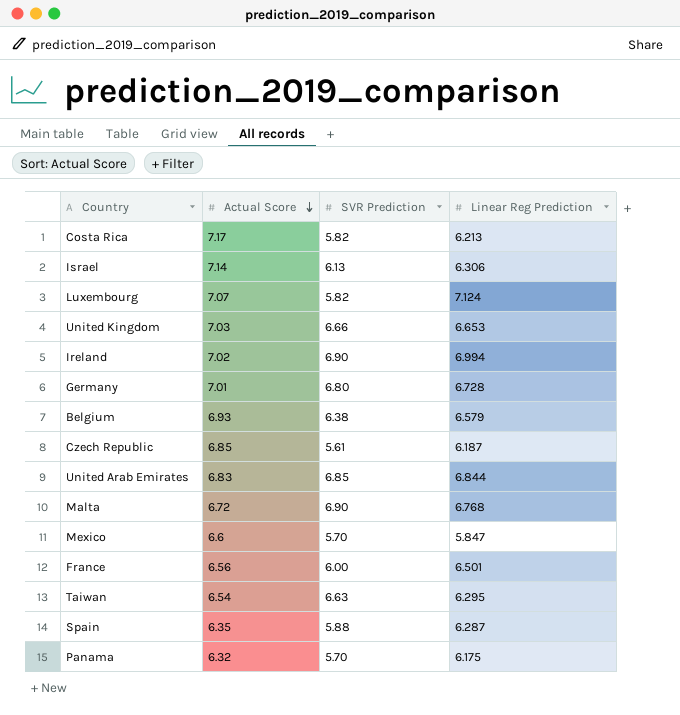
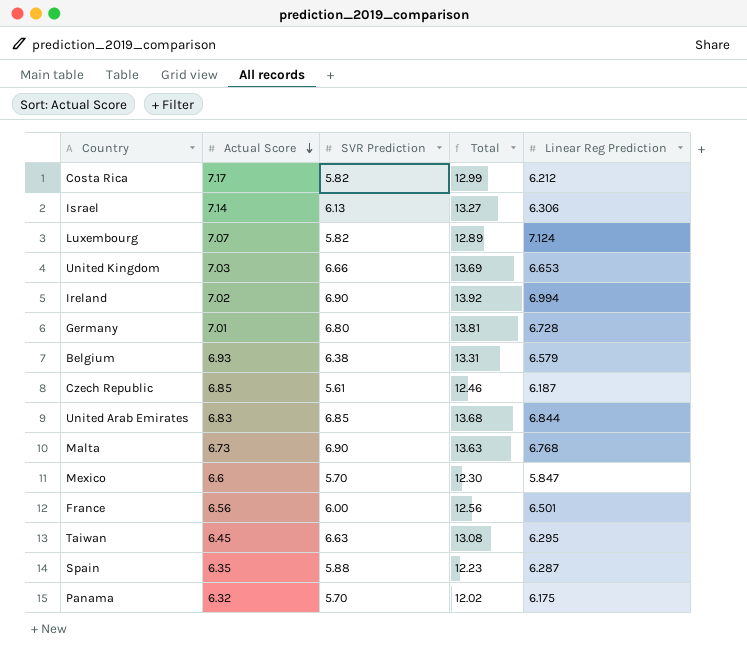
column Total | formula: none -> [Actual Score] + [SVR Prediction]
Costa Rica | Linear Reg Prediction: 6.213 -> 6.212
Malta | Actual Score: 6.72 -> 6.73
Taiwan | Actual Score: 6.54 -> 6.45

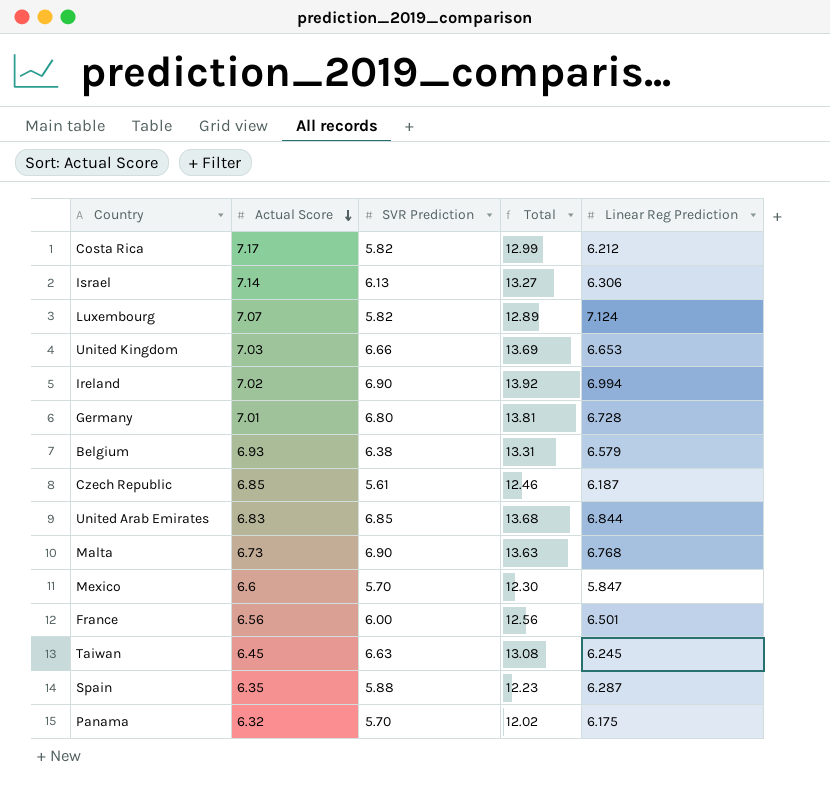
Taiwan | Linear Reg Prediction: 6.295 -> 6.245

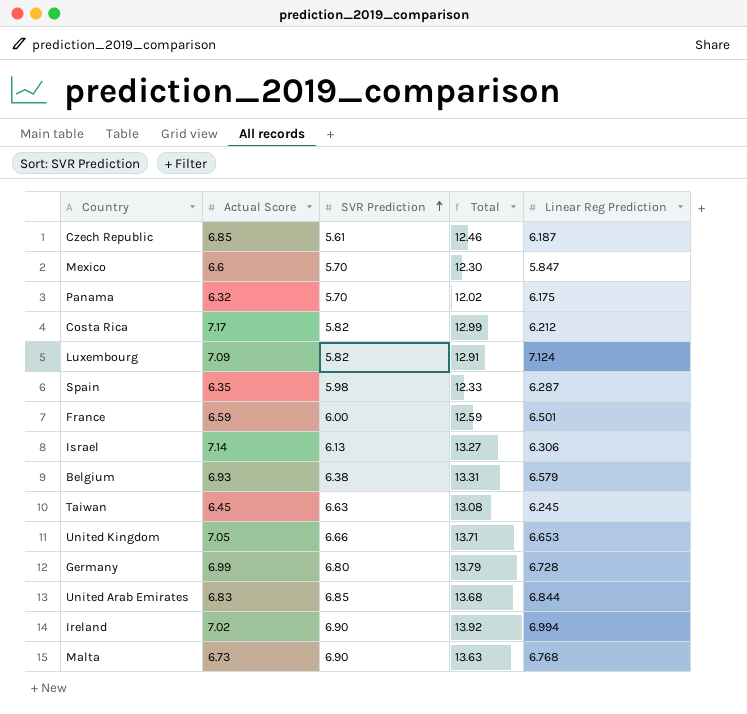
row order: Actual Score descending -> SVR Prediction ascending
Luxembourg | Actual Score: 7.07 -> 7.09
Luxembourg | Total: 12.89 -> 12.91
Spain | SVR Prediction: 5.88 -> 5.98
Spain | Total: 12.23 -> 12.33
France | Actual Score: 6.56 -> 6.59
France | Total: 12.56 -> 12.59
United Kingdom | Actual Score: 7.03 -> 7.05
United Kingdom | Total: 13.69 -> 13.71
Germany | Actual Score: 7.01 -> 6.99
Germany | Total: 13.81 -> 13.79

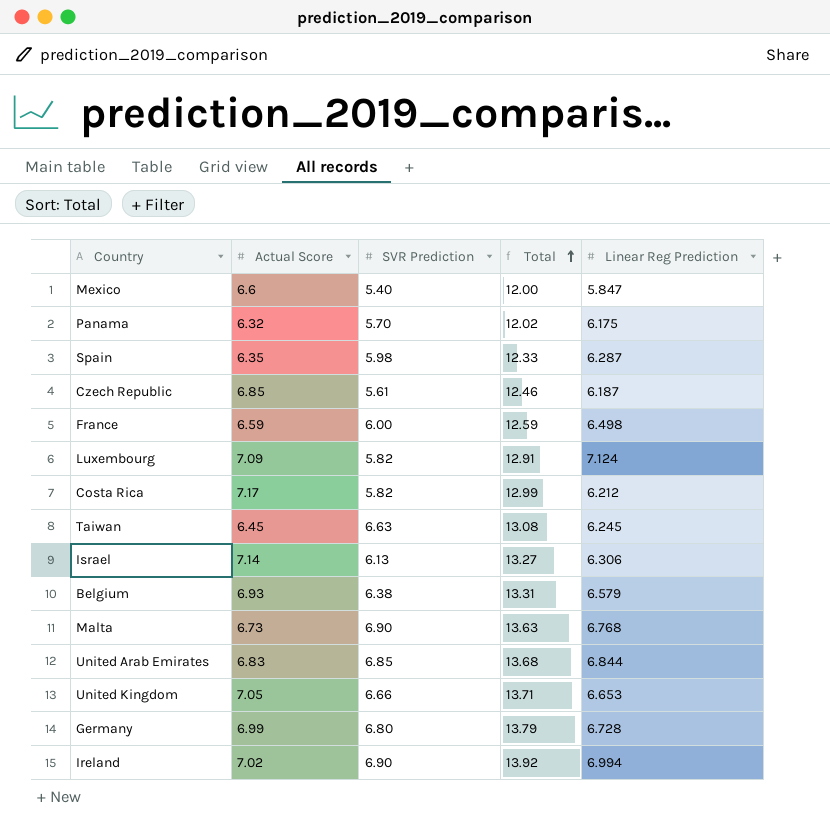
row order: SVR Prediction ascending -> Total ascending
Mexico | SVR Prediction: 5.70 -> 5.40
Mexico | Total: 12.30 -> 12.00
France | Linear Reg Prediction: 6.501 -> 6.498

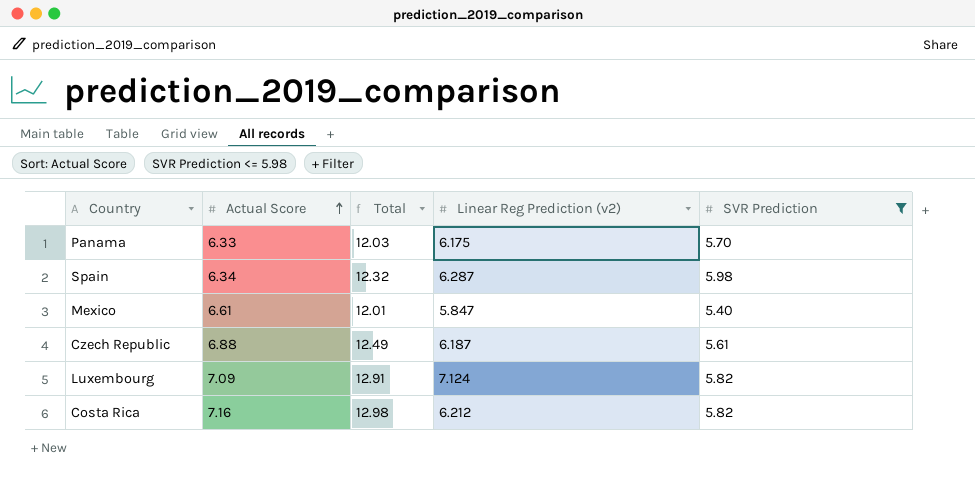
filter: none -> SVR Prediction <= 5.98
row order: Total ascending -> Actual Score ascending
column name: Linear Reg Prediction -> Linear Reg Prediction (v2)
column SVR Prediction | position: 3 -> 5
Panama | Actual Score: 6.32 -> 6.33
Panama | Total: 12.02 -> 12.03
Spain | Actual Score: 6.35 -> 6.34
Spain | Total: 12.33 -> 12.32
Mexico | Actual Score: 6.6 -> 6.61
Mexico | Total: 12.00 -> 12.01
Czech Republic | Actual Score: 6.85 -> 6.88
Czech Republic | Total: 12.46 -> 12.49
Costa Rica | Actual Score: 7.17 -> 7.16
Costa Rica | Total: 12.99 -> 12.98

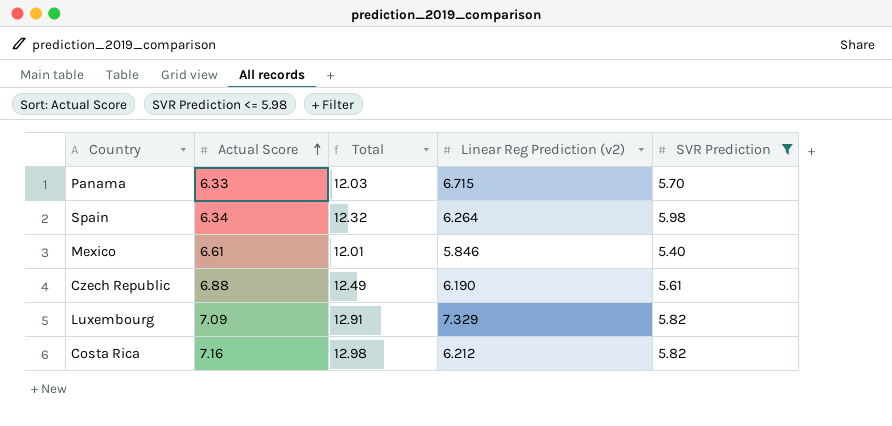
Panama | Linear Reg Prediction (v2): 6.175 -> 6.715
Spain | Linear Reg Prediction (v2): 6.287 -> 6.264
Mexico | Linear Reg Prediction (v2): 5.847 -> 5.846
Czech Republic | Linear Reg Prediction (v2): 6.187 -> 6.190
Luxembourg | Linear Reg Prediction (v2): 7.124 -> 7.329

